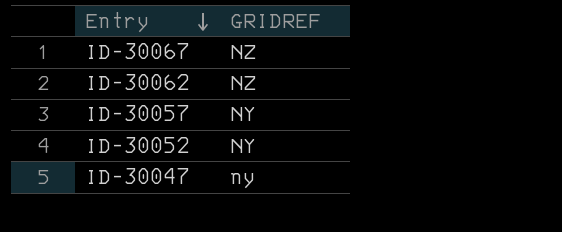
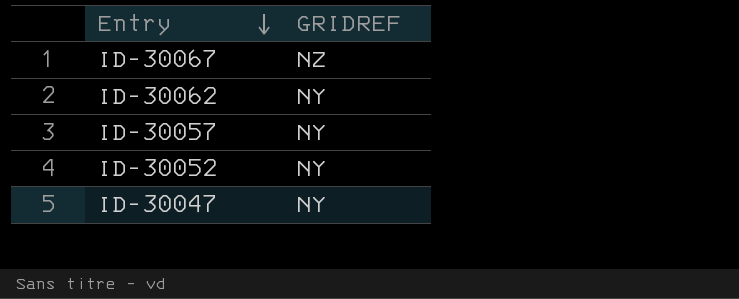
ID-30062 | GRIDREF: NZ -> NY
ID-30047 | GRIDREF: ny -> NY

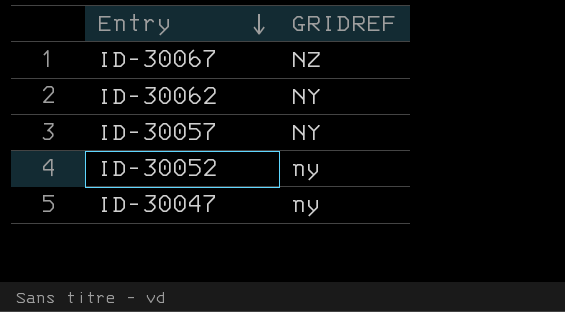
ID-30052 | GRIDREF: NY -> ny
ID-30047 | GRIDREF: NY -> ny

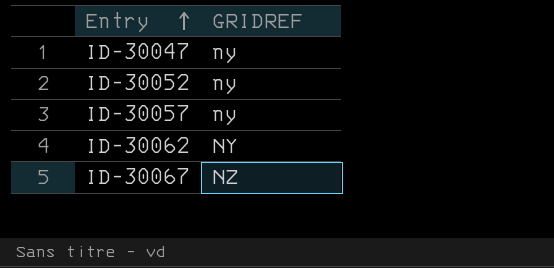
row order: Entry descending -> Entry ascending
ID-30057 | GRIDREF: NY -> ny

